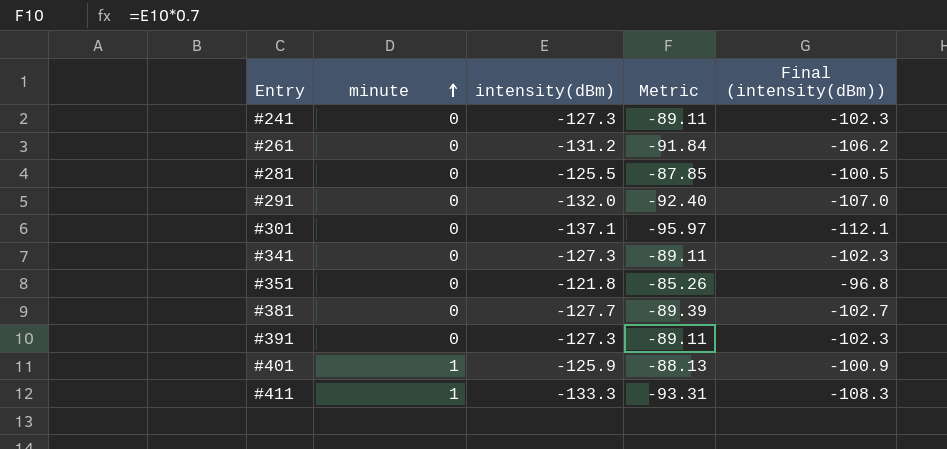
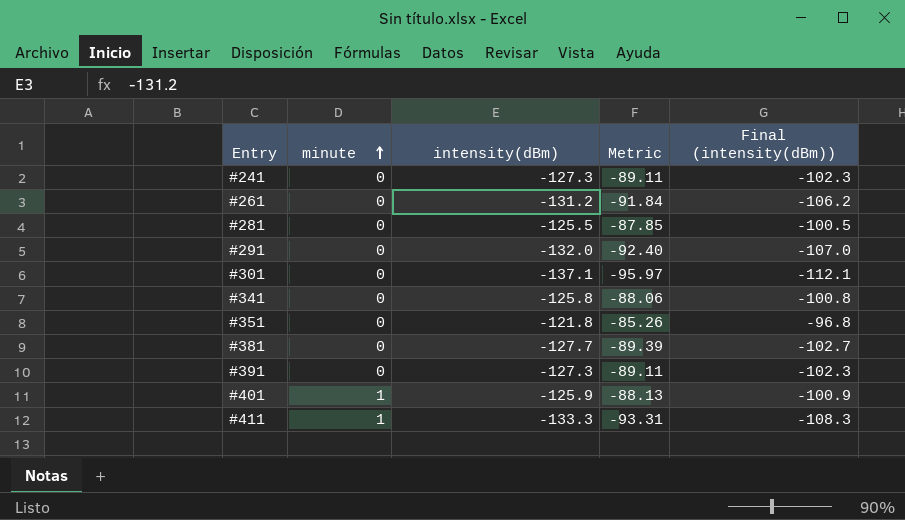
#341 | intensity(dBm): -127.3 -> -125.8
#341 | Metric: -89.11 -> -88.06
#341 | Final (intensity(dBm)): -102.3 -> -100.8

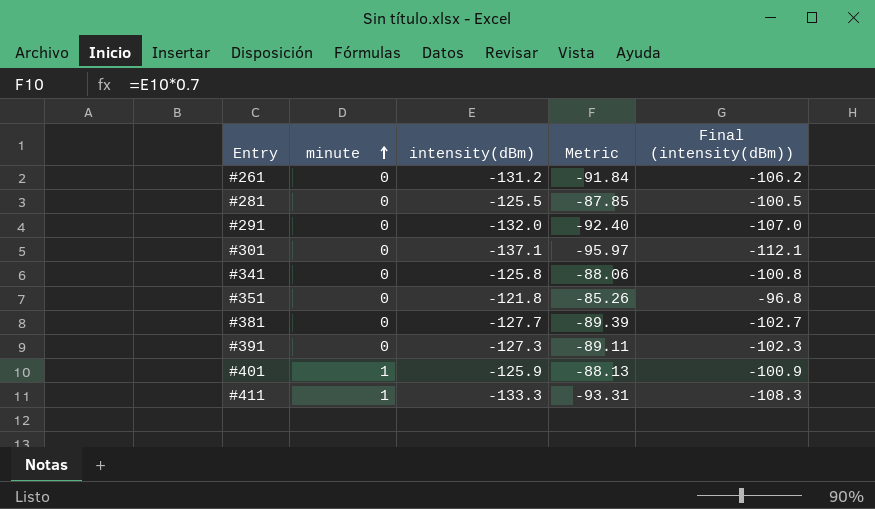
row #241: 0 | -127.3 | -89.11 | -102.3 -> none

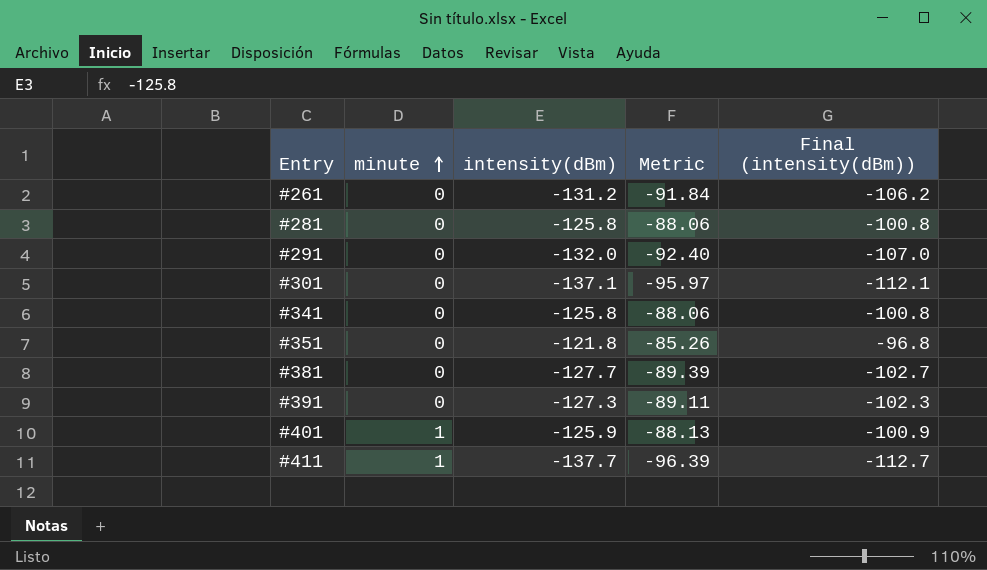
#281 | intensity(dBm): -125.5 -> -125.8
#281 | Metric: -87.85 -> -88.06
#281 | Final (intensity(dBm)): -100.5 -> -100.8
#411 | intensity(dBm): -133.3 -> -137.7
#411 | Metric: -93.31 -> -96.39
#411 | Final (intensity(dBm)): -108.3 -> -112.7

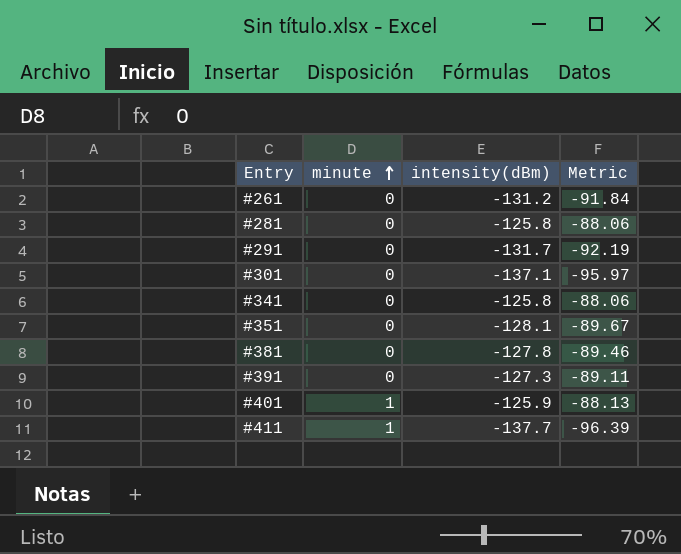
column Final (intensity(dBm)) | formula: [intensity(dBm)] + 25 -> none
#291 | intensity(dBm): -132.0 -> -131.7
#291 | Metric: -92.40 -> -92.19
#351 | intensity(dBm): -121.8 -> -128.1
#351 | Metric: -85.26 -> -89.67
#381 | intensity(dBm): -127.7 -> -127.8
#381 | Metric: -89.39 -> -89.46

